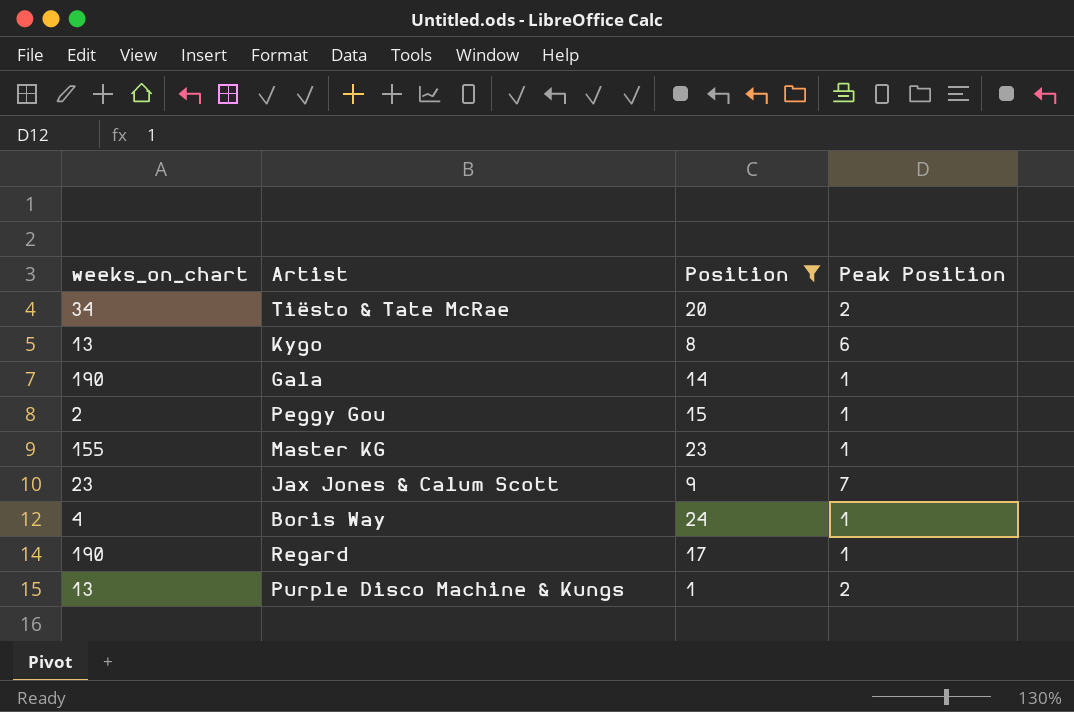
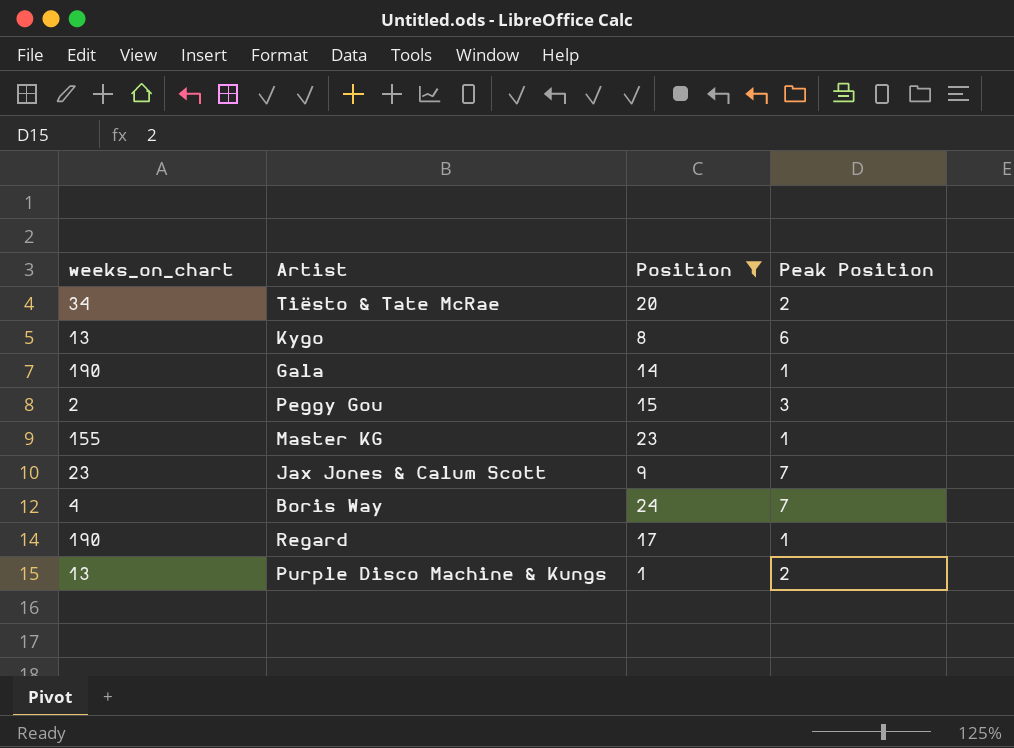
Peggy Gou | Peak Position: 1 -> 3
Boris Way | Peak Position: 1 -> 7

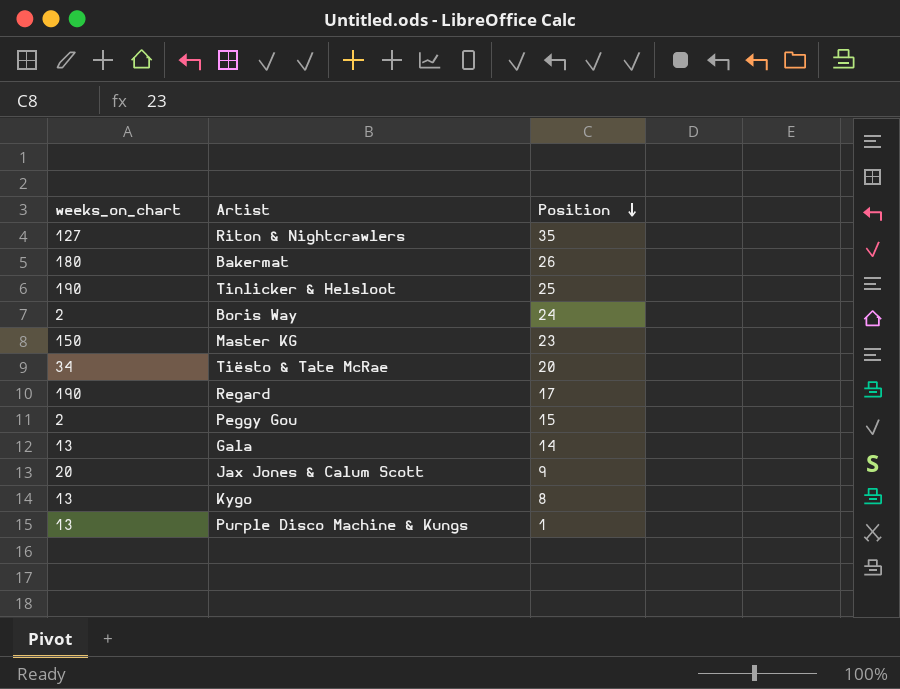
filter: Position <= 24 -> none
row order: none -> Position descending
column Peak Position | position: 4 -> none
Boris Way | weeks_on_chart: 4 -> 2
Master KG | weeks_on_chart: 155 -> 150
Gala | weeks_on_chart: 190 -> 13
Jax Jones & Calum Scott | weeks_on_chart: 23 -> 20

